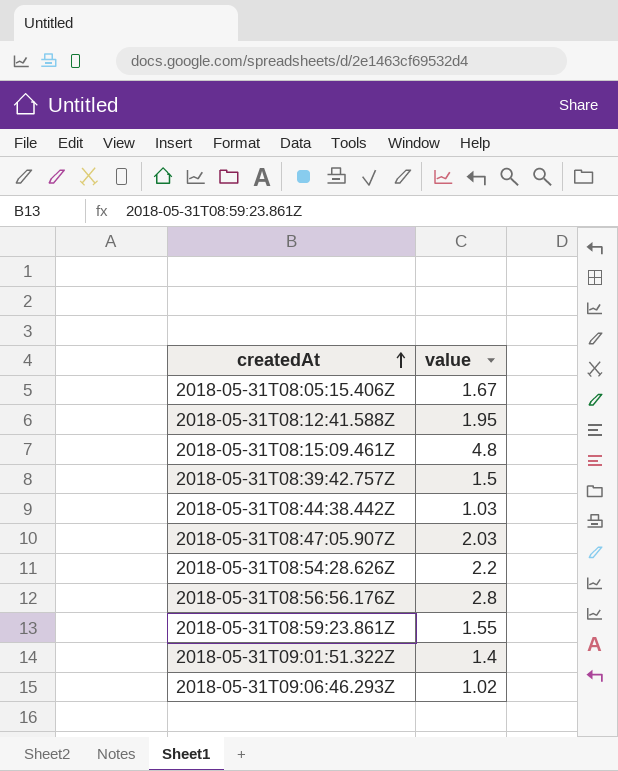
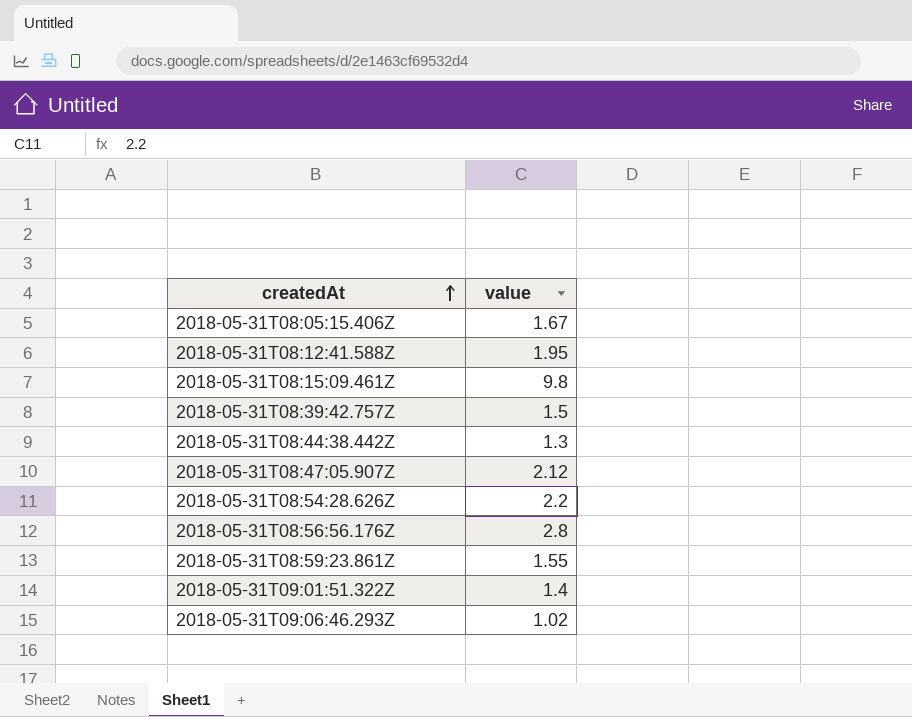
2018-05-31T08:15:09.461Z | value: 4.8 -> 9.8
2018-05-31T08:44:38.442Z | value: 1.03 -> 1.3
2018-05-31T08:47:05.907Z | value: 2.03 -> 2.12

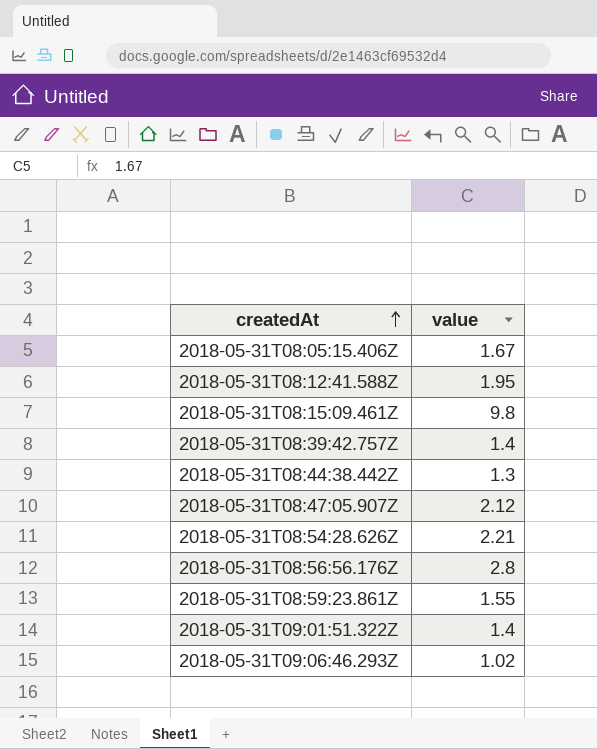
2018-05-31T08:39:42.757Z | value: 1.5 -> 1.4
2018-05-31T08:54:28.626Z | value: 2.2 -> 2.21

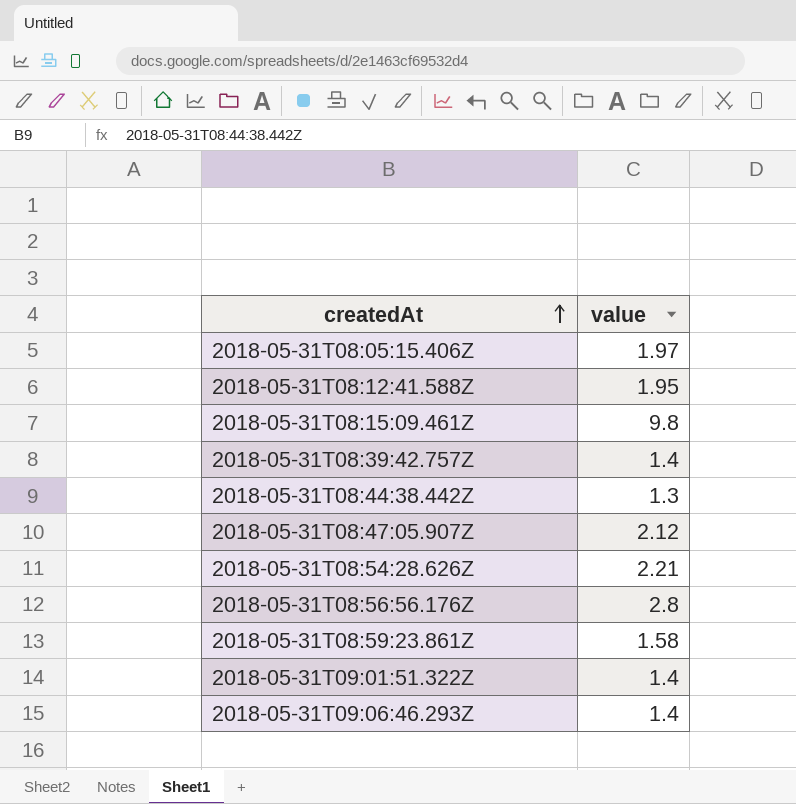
2018-05-31T08:05:15.406Z | value: 1.67 -> 1.97
2018-05-31T08:59:23.861Z | value: 1.55 -> 1.58
2018-05-31T09:06:46.293Z | value: 1.02 -> 1.4

